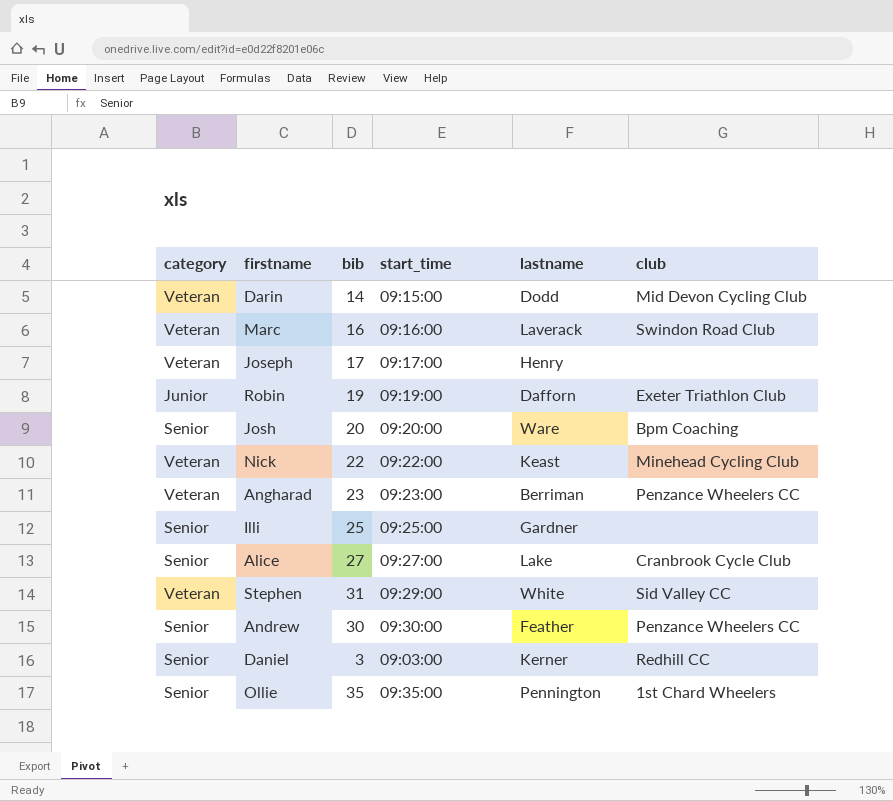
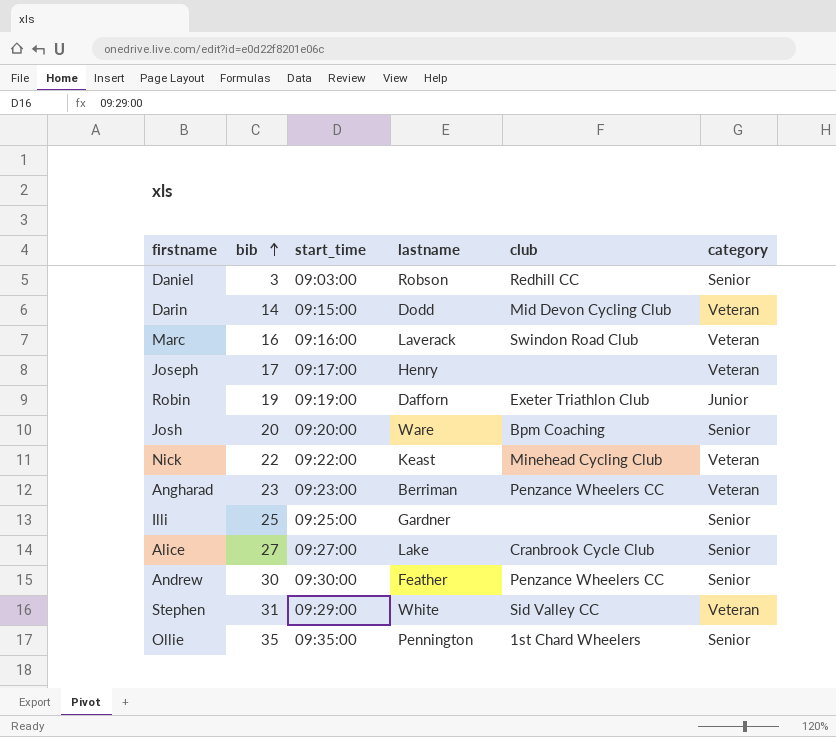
row order: none -> bib ascending
column category | position: 1 -> 6
Daniel | lastname: Kerner -> Robson

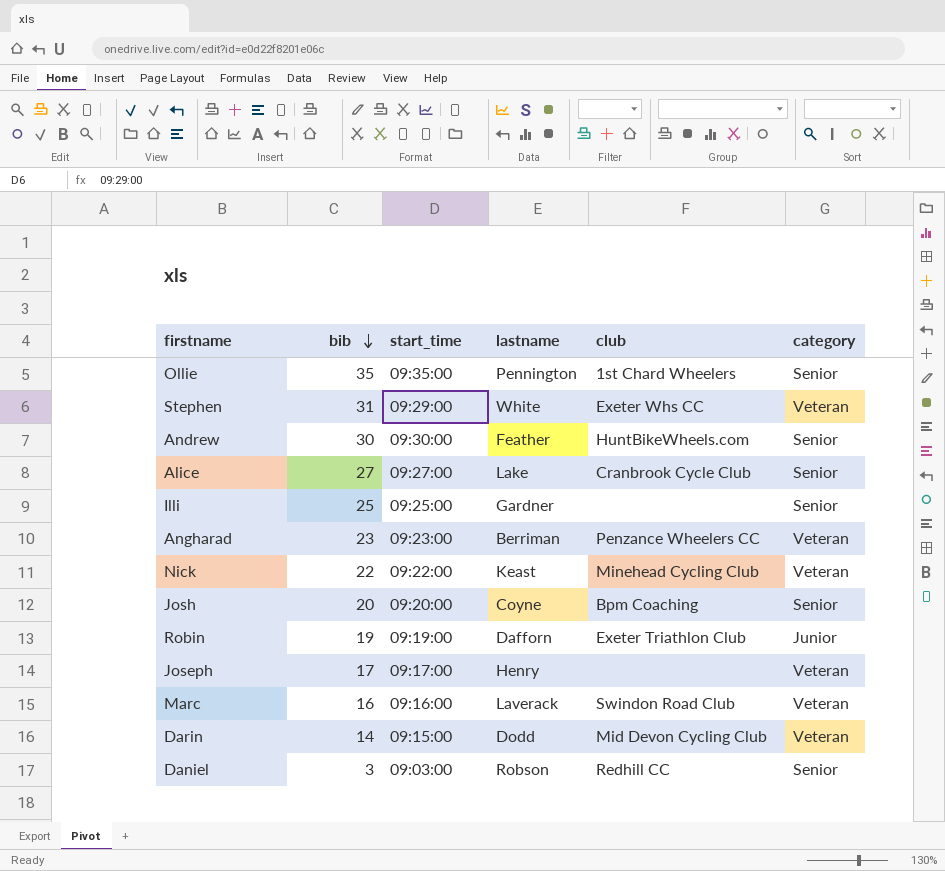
row order: bib ascending -> bib descending
Stephen | club: Sid Valley CC -> Exeter Whs CC
Andrew | club: Penzance Wheelers CC -> HuntBikeWheels.com
Josh | lastname: Ware -> Coyne

